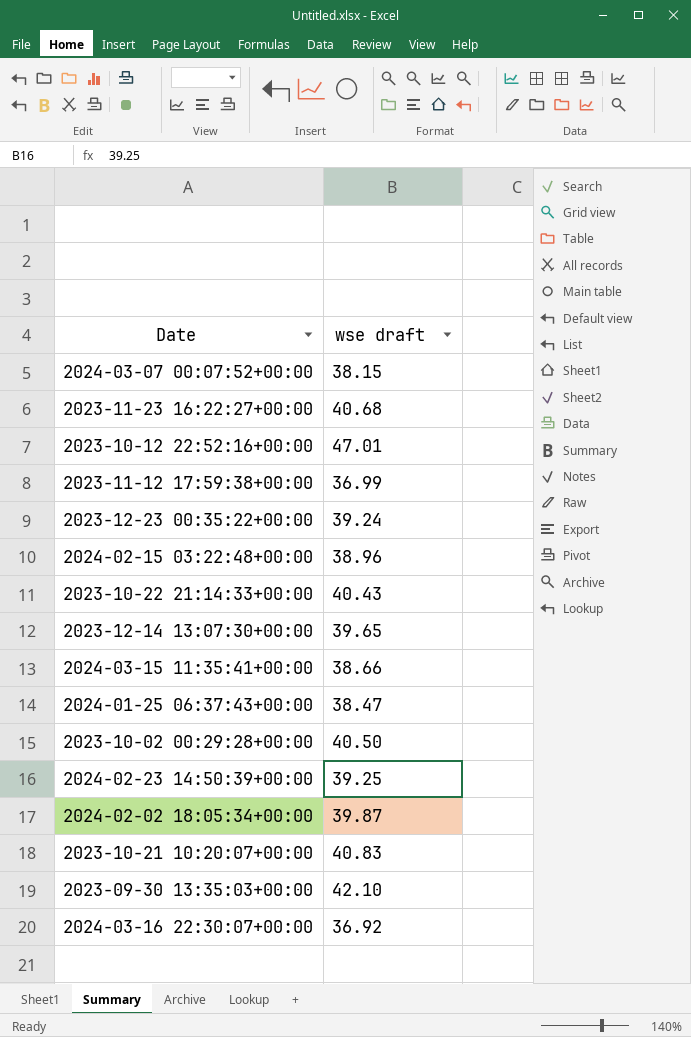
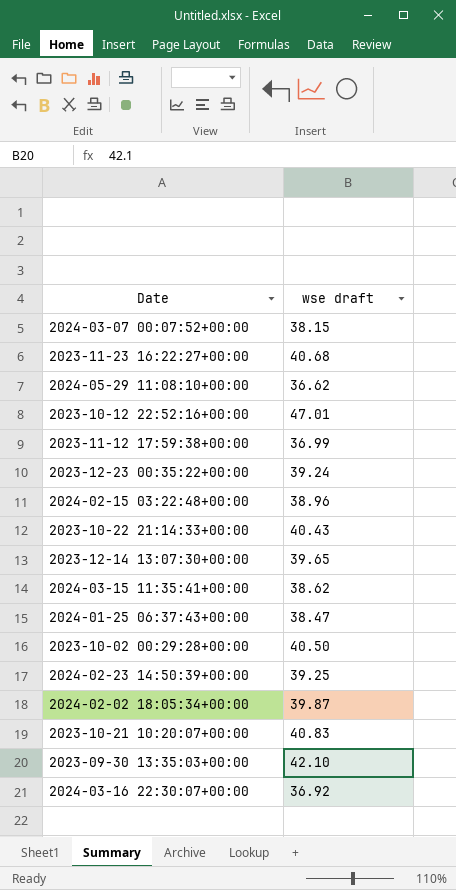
row 2024-05-29 11:08:10+00:00: none -> 36.62
2024-03-15 11:35:41+00:00 | wse draft: 38.66 -> 38.62

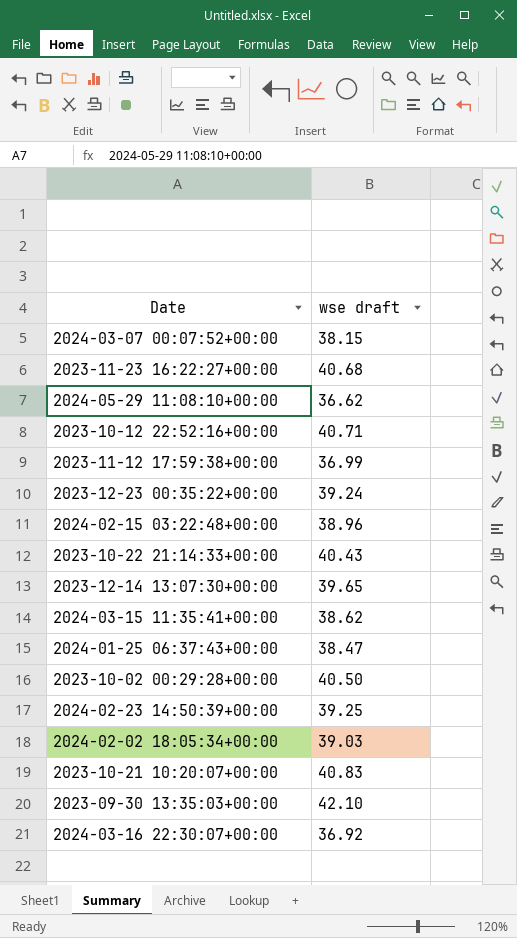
2023-10-12 22:52:16+00:00 | wse draft: 47.01 -> 40.71
2024-02-02 18:05:34+00:00 | wse draft: 39.87 -> 39.03

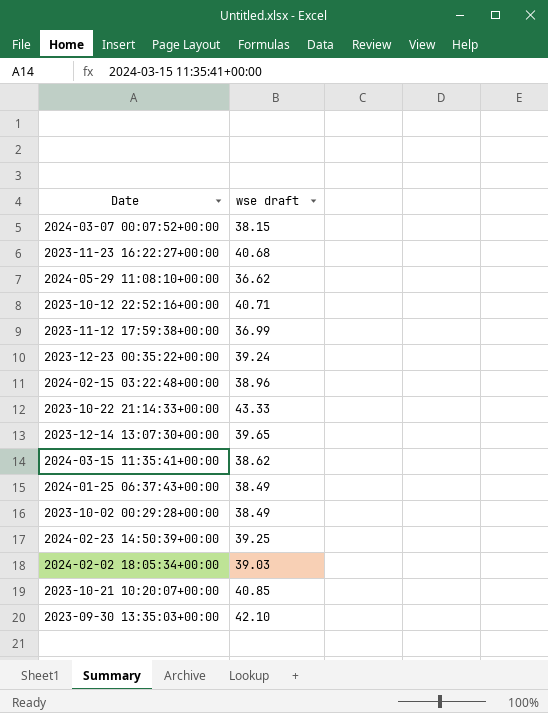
row 2024-03-16 22:30:07+00:00: 36.92 -> none
2023-10-22 21:14:33+00:00 | wse draft: 40.43 -> 43.33
2024-01-25 06:37:43+00:00 | wse draft: 38.47 -> 38.49
2023-10-02 00:29:28+00:00 | wse draft: 40.50 -> 38.49
2023-10-21 10:20:07+00:00 | wse draft: 40.83 -> 40.85

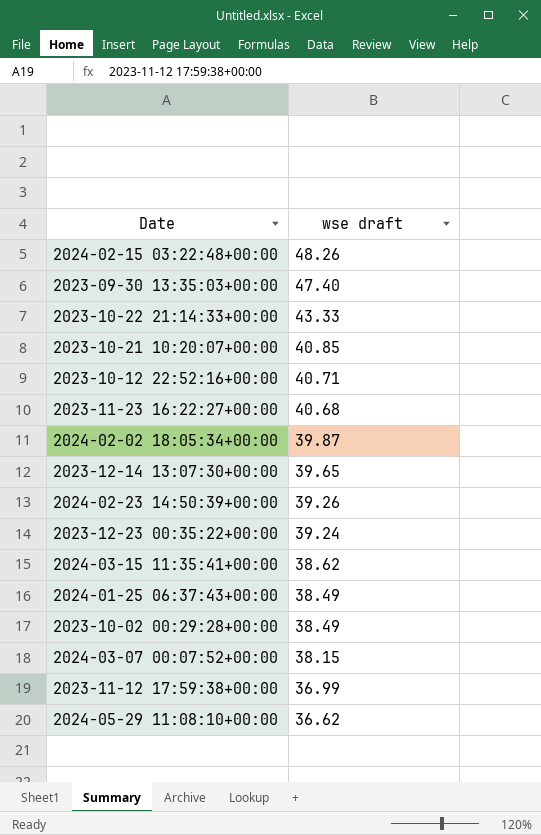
row order: none -> wse draft descending
2024-02-15 03:22:48+00:00 | wse draft: 38.96 -> 48.26
2023-09-30 13:35:03+00:00 | wse draft: 42.10 -> 47.40
2024-02-02 18:05:34+00:00 | wse draft: 39.03 -> 39.87
2024-02-23 14:50:39+00:00 | wse draft: 39.25 -> 39.26

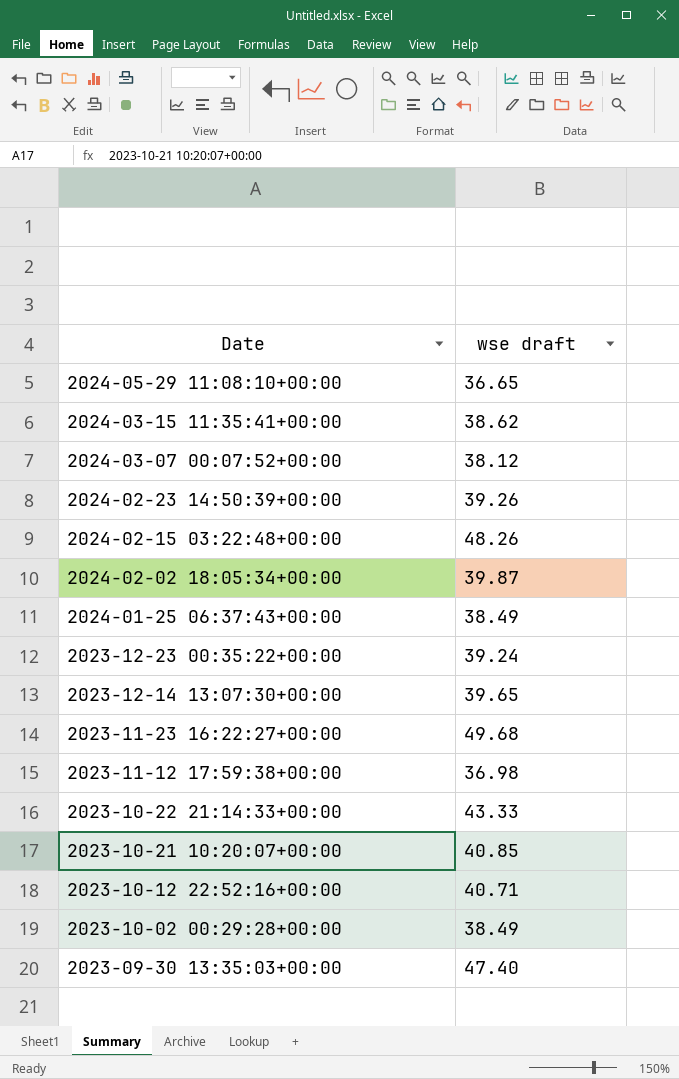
row order: wse draft descending -> Date descending
2024-05-29 11:08:10+00:00 | wse draft: 36.62 -> 36.65
2024-03-07 00:07:52+00:00 | wse draft: 38.15 -> 38.12
2023-11-23 16:22:27+00:00 | wse draft: 40.68 -> 49.68
2023-11-12 17:59:38+00:00 | wse draft: 36.99 -> 36.98

